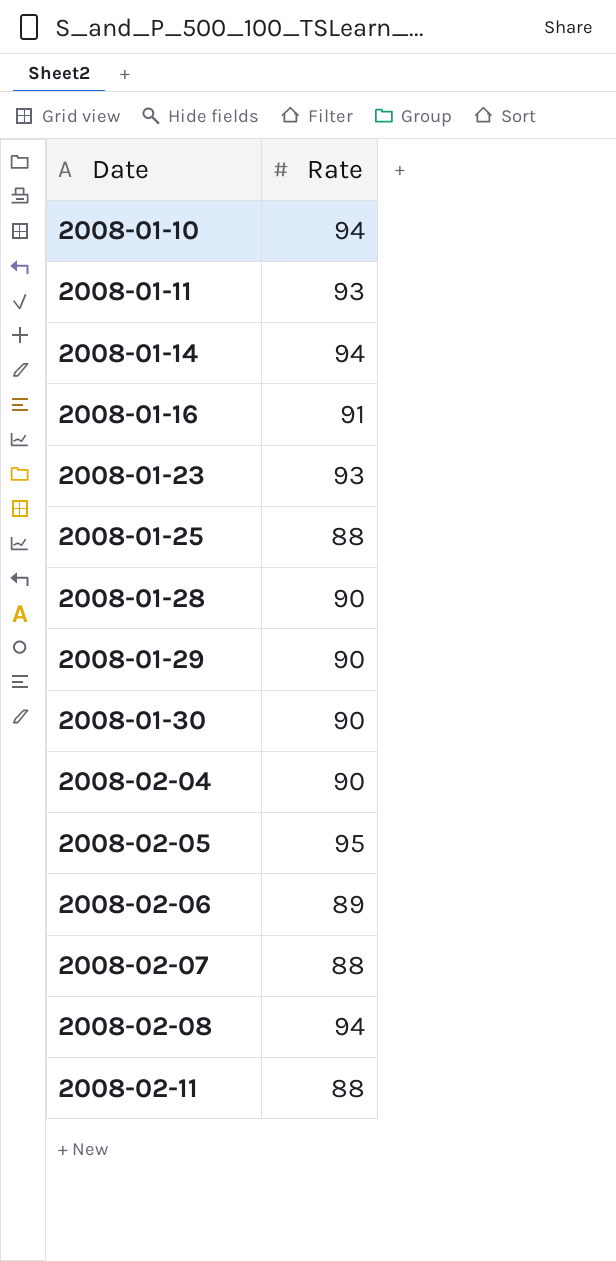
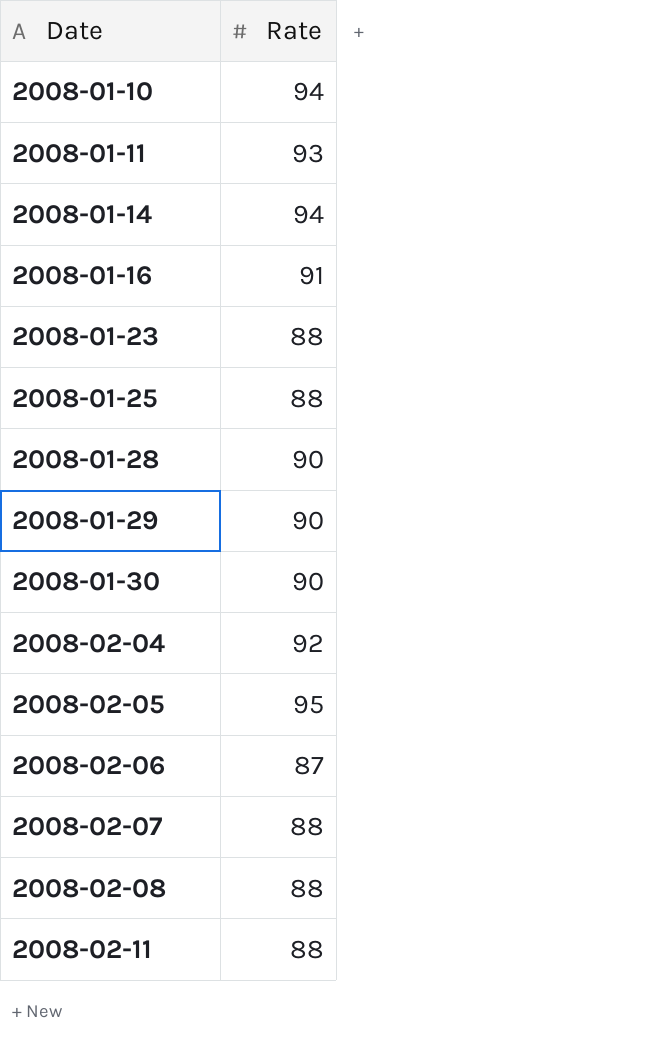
2008-01-23 | Rate: 93 -> 88
2008-02-04 | Rate: 90 -> 92
2008-02-06 | Rate: 89 -> 87
2008-02-08 | Rate: 94 -> 88

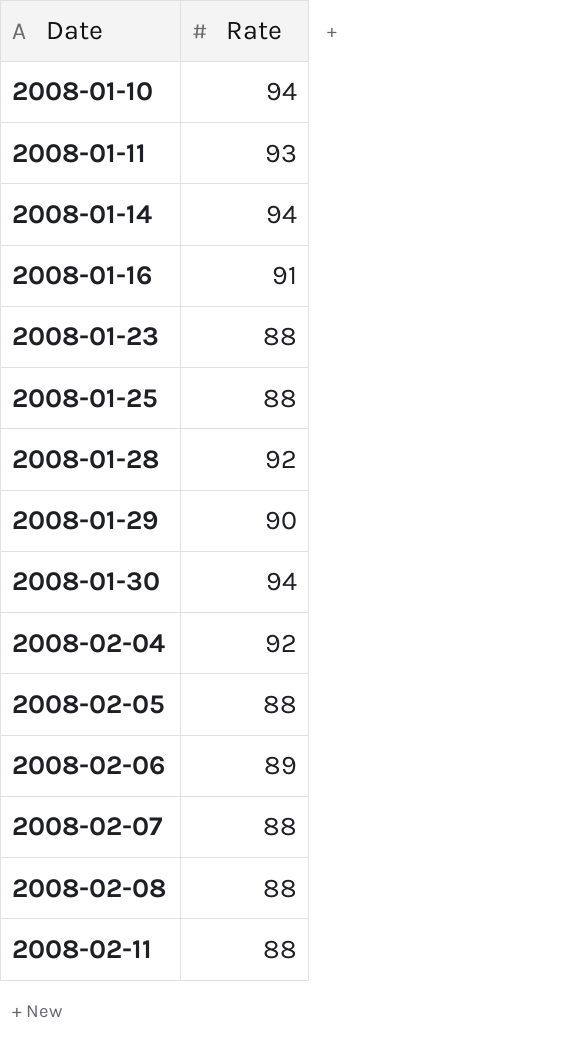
2008-01-28 | Rate: 90 -> 92
2008-01-30 | Rate: 90 -> 94
2008-02-05 | Rate: 95 -> 88
2008-02-06 | Rate: 87 -> 89

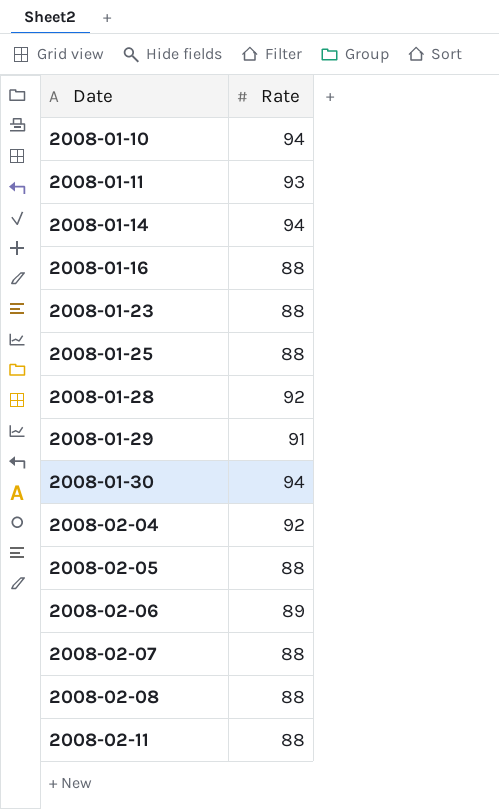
2008-01-16 | Rate: 91 -> 88
2008-01-29 | Rate: 90 -> 91

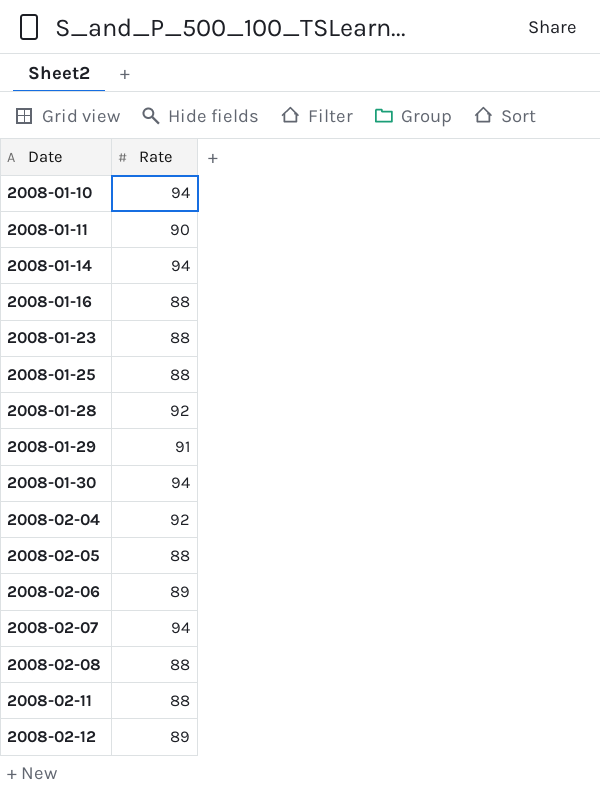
2008-01-11 | Rate: 93 -> 90
2008-02-07 | Rate: 88 -> 94
row 2008-02-12: none -> 89

